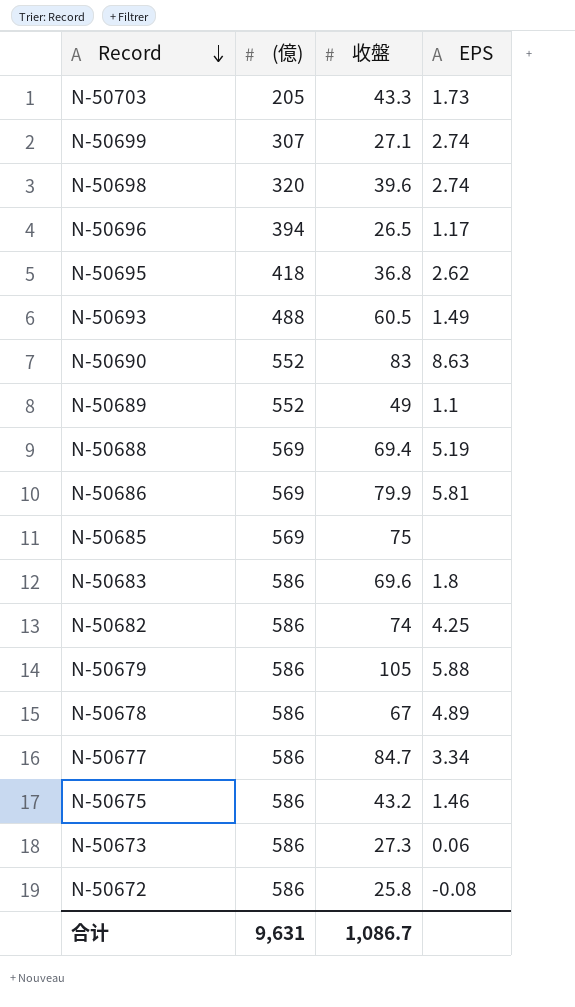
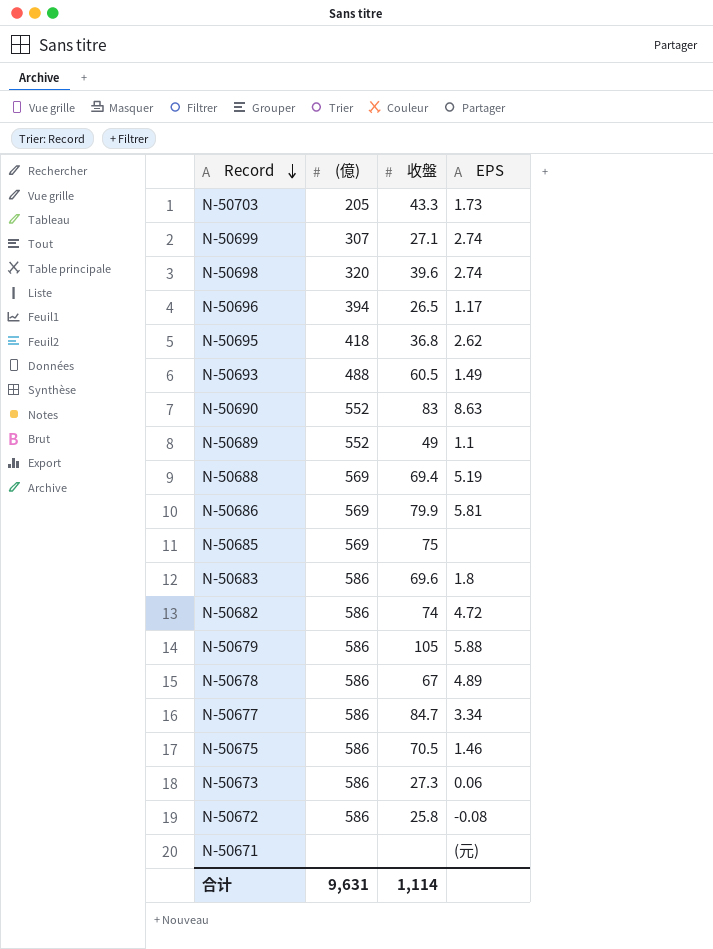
N-50682 | EPS: 4.25 -> 4.72
N-50675 | 收盤: 43.2 -> 70.5
row N-50671: none -> none | none | (元)
合计 | 收盤: 1,086.7 -> 1,114

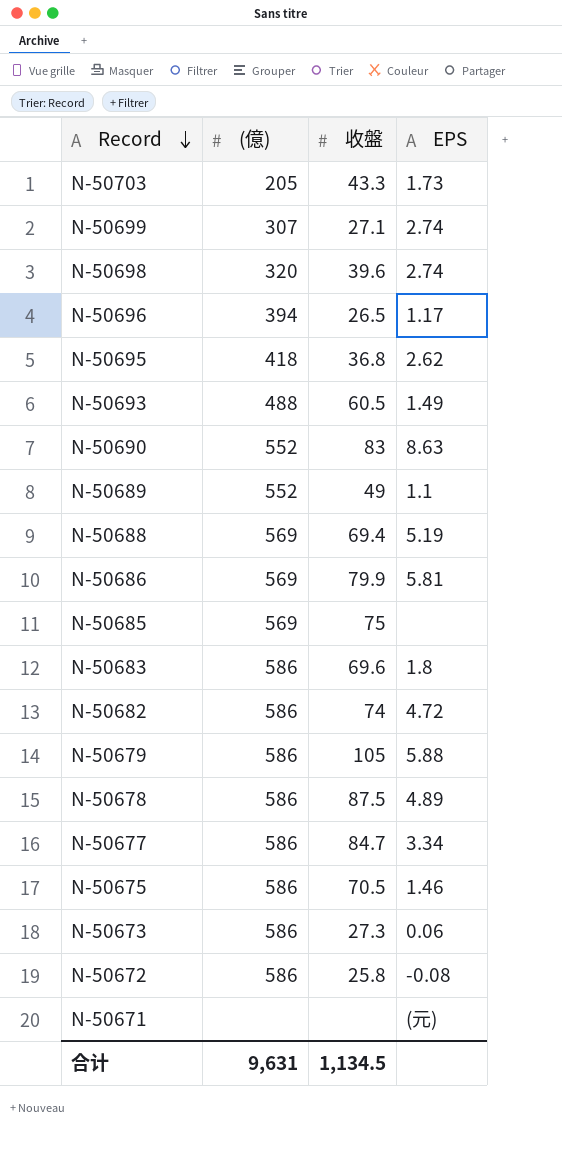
N-50678 | 收盤: 67 -> 87.5
合计 | 收盤: 1,114 -> 1,134.5

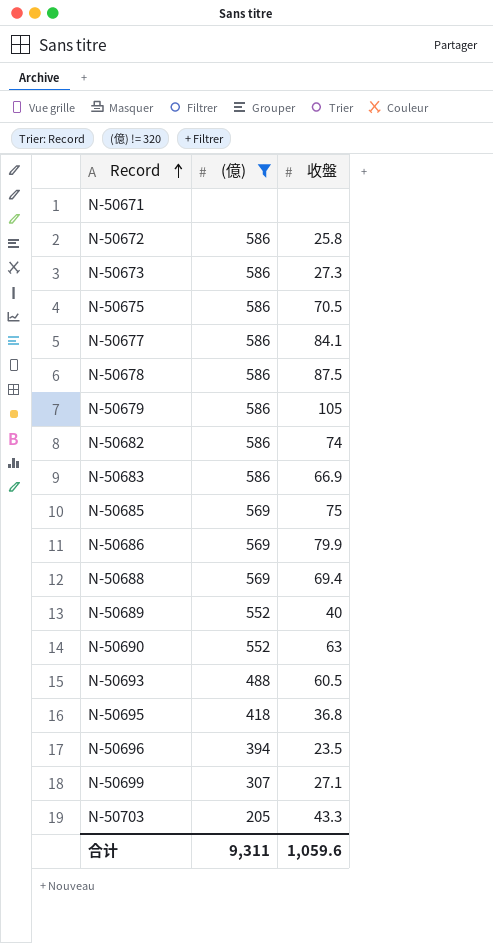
filter: none -> (億) != 320
row order: Record descending -> Record ascending
column EPS | position: 4 -> none
N-50677 | 收盤: 84.7 -> 84.1
N-50683 | 收盤: 69.6 -> 66.9
N-50689 | 收盤: 49 -> 40
N-50690 | 收盤: 83 -> 63
N-50696 | 收盤: 26.5 -> 23.5
合计 | (億): 9,631 -> 9,311
合计 | 收盤: 1,134.5 -> 1,059.6

